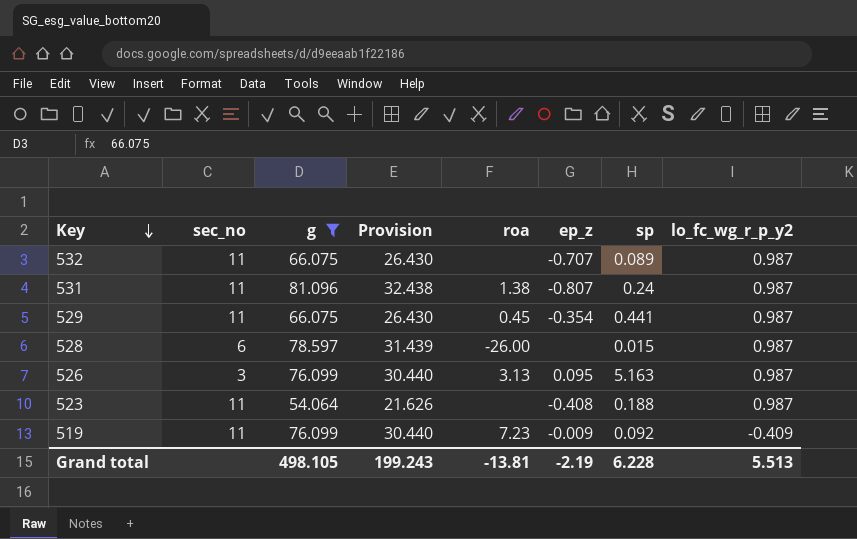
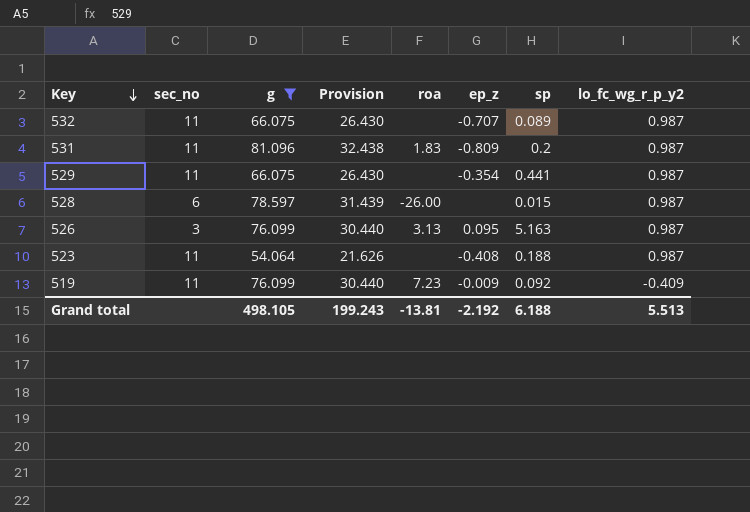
531 | roa: 1.38 -> 1.83
531 | ep_z: -0.807 -> -0.809
531 | sp: 0.24 -> 0.2
529 | roa: 0.45 -> none
Grand total | ep_z: -2.19 -> -2.192
Grand total | sp: 6.228 -> 6.188

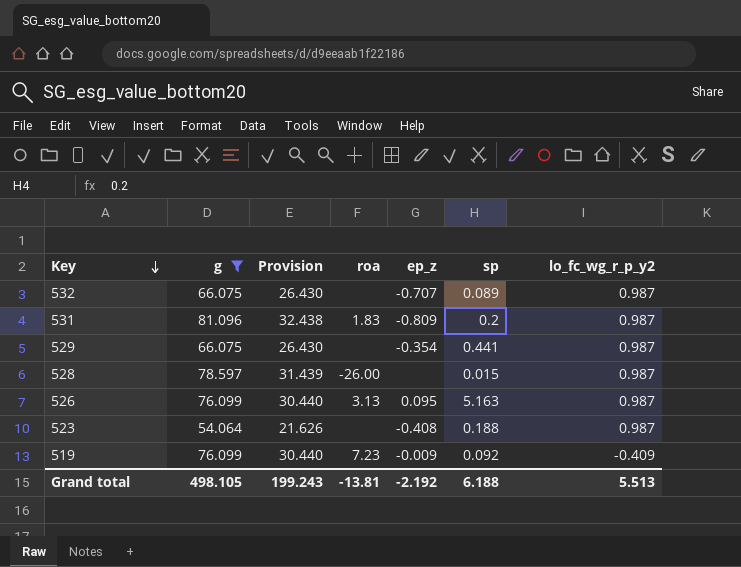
column sec_no | position: 2 -> none

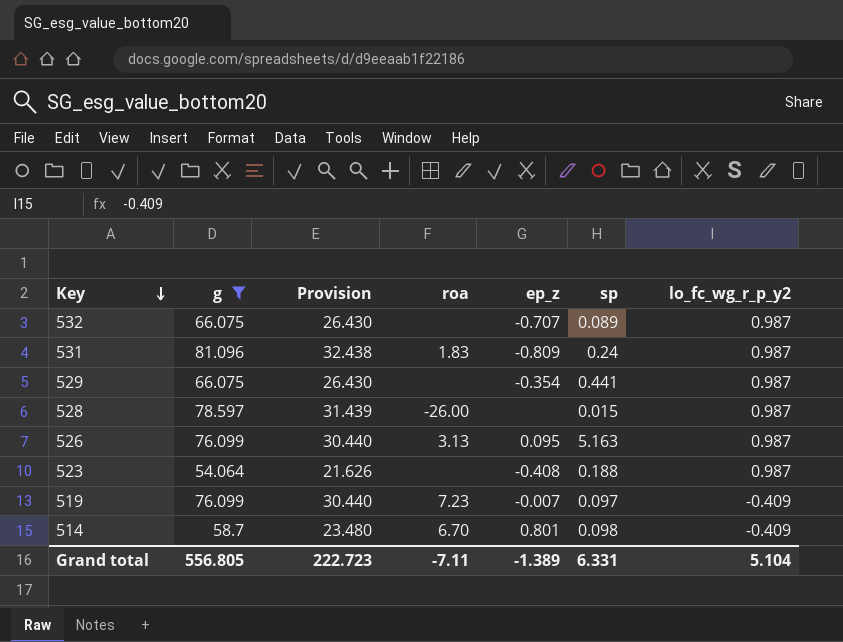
531 | sp: 0.2 -> 0.24
519 | ep_z: -0.009 -> -0.007
519 | sp: 0.092 -> 0.097
row 514: none -> 58.7 | 23.480 | 6.70 | 0.801 | 0.098 | -0.409
Grand total | g: 498.105 -> 556.805
Grand total | Provision: 199.243 -> 222.723
Grand total | roa: -13.81 -> -7.11
Grand total | ep_z: -2.192 -> -1.389
Grand total | sp: 6.188 -> 6.331
Grand total | lo_fc_wg_r_p_y2: 5.513 -> 5.104

